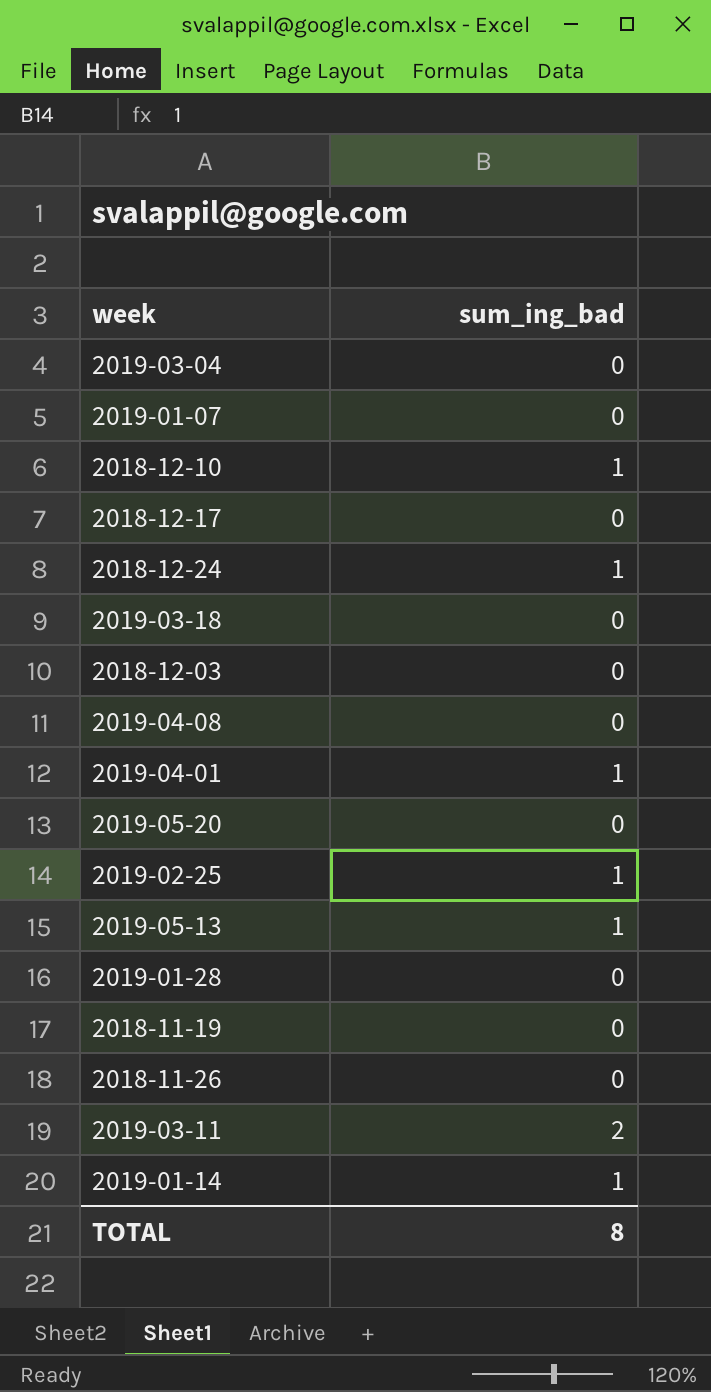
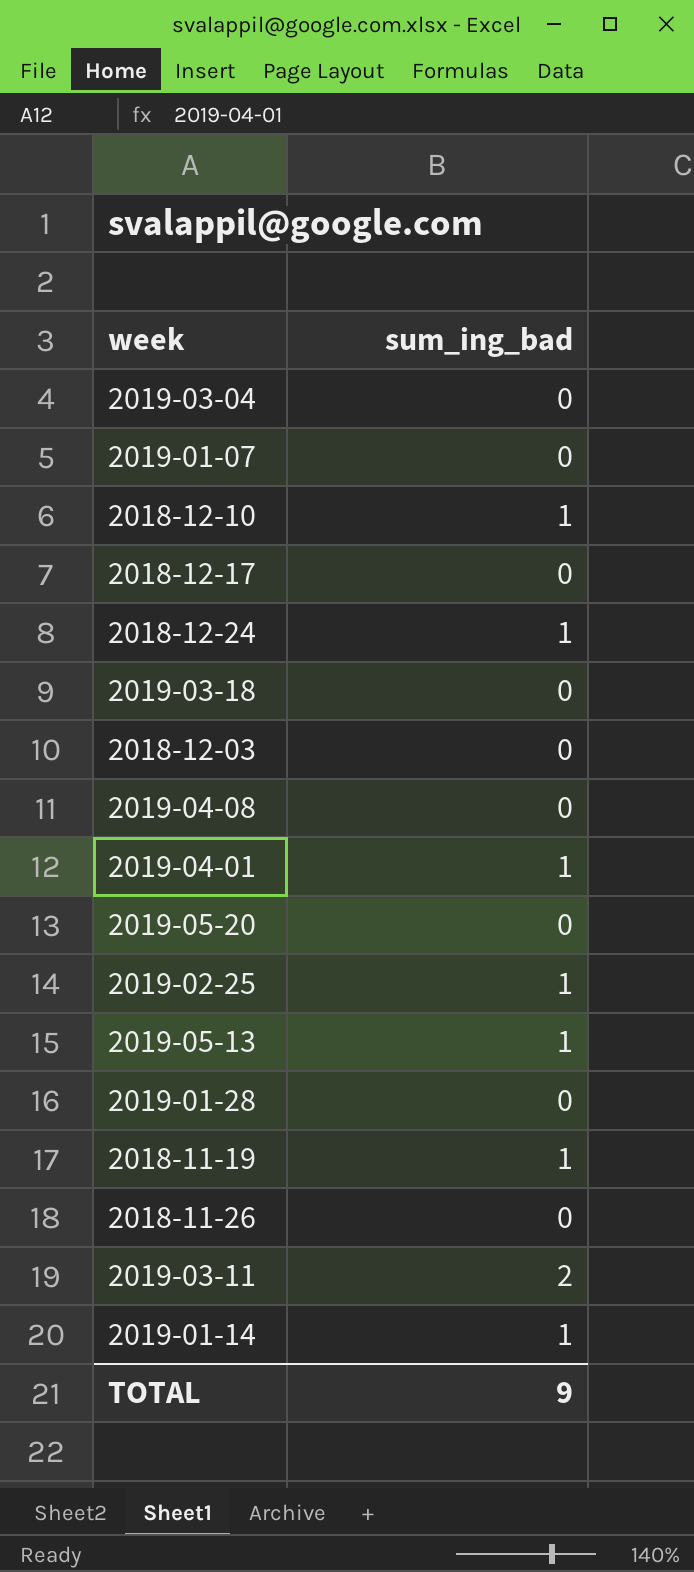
2018-11-19 | sum_ing_bad: 0 -> 1
TOTAL | sum_ing_bad: 8 -> 9

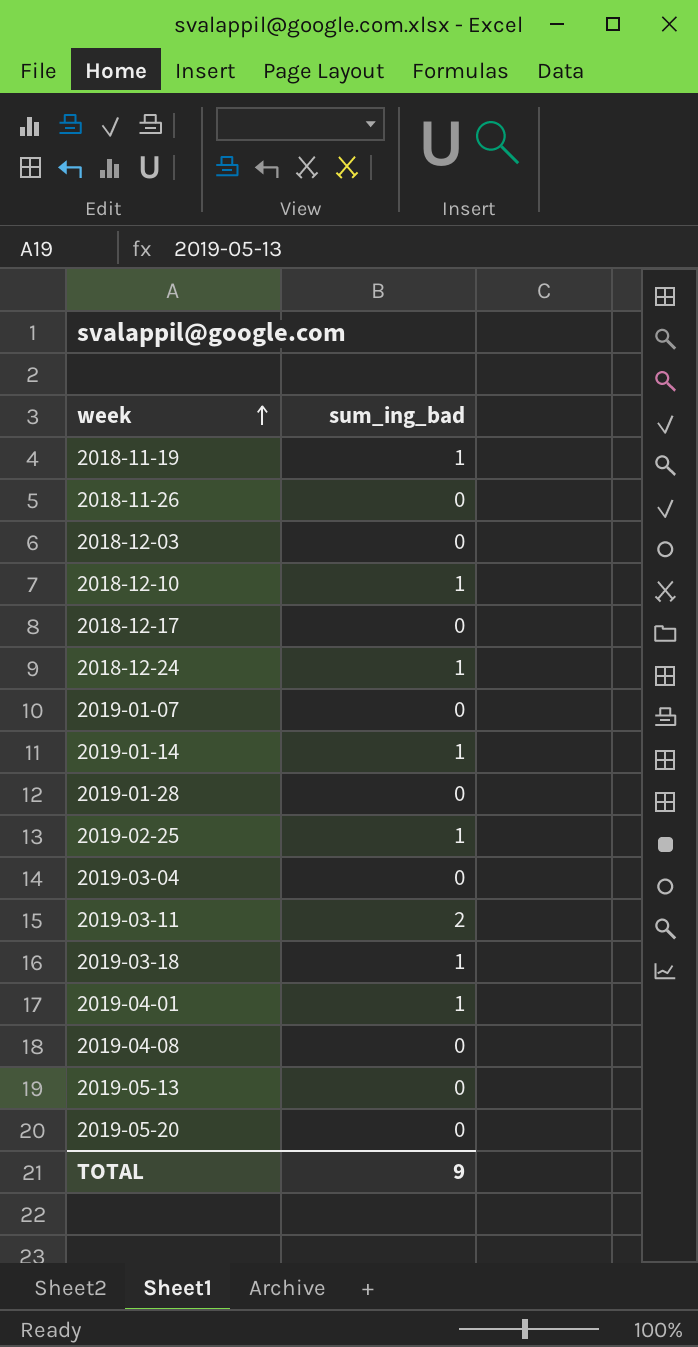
row order: none -> week ascending
2019-03-18 | sum_ing_bad: 0 -> 1
2019-05-13 | sum_ing_bad: 1 -> 0

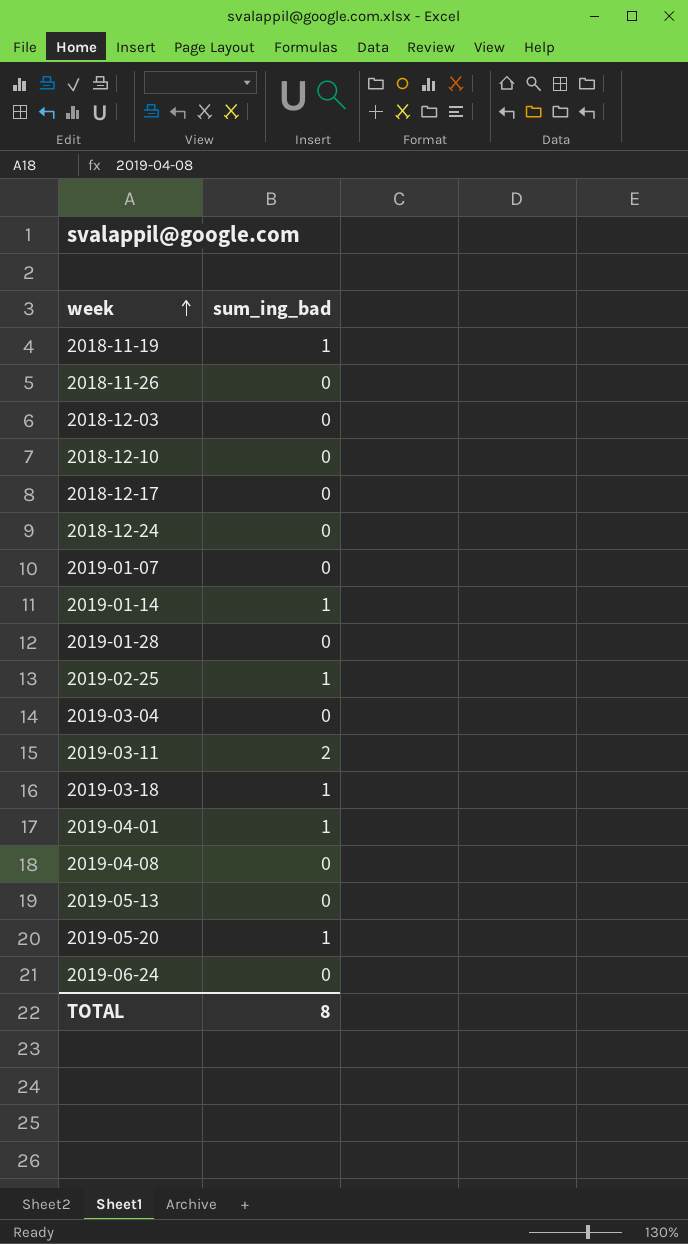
2018-12-10 | sum_ing_bad: 1 -> 0
2018-12-24 | sum_ing_bad: 1 -> 0
2019-05-20 | sum_ing_bad: 0 -> 1
row 2019-06-24: none -> 0
TOTAL | sum_ing_bad: 9 -> 8

